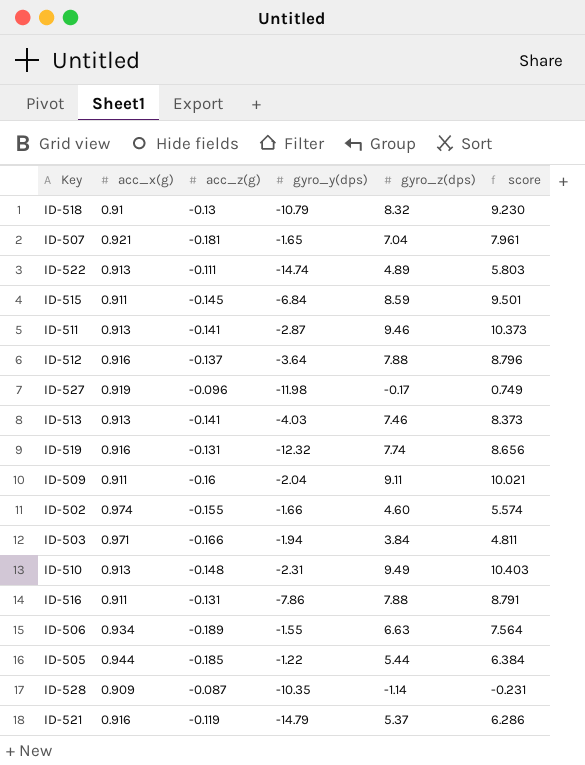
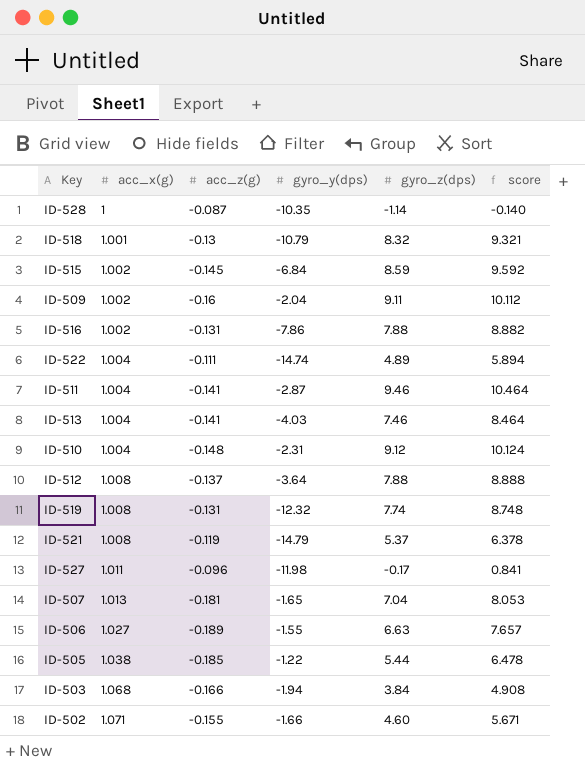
row order: none -> acc_x(g) ascending
ID-528 | acc_x(g): 0.909 -> 1
ID-528 | score: -0.231 -> -0.140
ID-518 | acc_x(g): 0.91 -> 1.001
ID-518 | score: 9.230 -> 9.321
ID-515 | acc_x(g): 0.911 -> 1.002
ID-515 | score: 9.501 -> 9.592
ID-509 | acc_x(g): 0.911 -> 1.002
ID-509 | score: 10.021 -> 10.112
ID-516 | acc_x(g): 0.911 -> 1.002
ID-516 | score: 8.791 -> 8.882
ID-522 | acc_x(g): 0.913 -> 1.004
ID-522 | score: 5.803 -> 5.894
ID-511 | acc_x(g): 0.913 -> 1.004
ID-511 | score: 10.373 -> 10.464
ID-513 | acc_x(g): 0.913 -> 1.004
ID-513 | score: 8.373 -> 8.464
ID-510 | acc_x(g): 0.913 -> 1.004
ID-510 | gyro_z(dps): 9.49 -> 9.12
ID-510 | score: 10.403 -> 10.124
ID-512 | acc_x(g): 0.916 -> 1.008
ID-512 | score: 8.796 -> 8.888
ID-519 | acc_x(g): 0.916 -> 1.008
ID-519 | score: 8.656 -> 8.748
ID-521 | acc_x(g): 0.916 -> 1.008
ID-521 | score: 6.286 -> 6.378
ID-527 | acc_x(g): 0.919 -> 1.011
ID-527 | score: 0.749 -> 0.841
ID-507 | acc_x(g): 0.921 -> 1.013
ID-507 | score: 7.961 -> 8.053
ID-506 | acc_x(g): 0.934 -> 1.027
ID-506 | score: 7.564 -> 7.657
ID-505 | acc_x(g): 0.944 -> 1.038
ID-505 | score: 6.384 -> 6.478
ID-503 | acc_x(g): 0.971 -> 1.068
ID-503 | score: 4.811 -> 4.908
ID-502 | acc_x(g): 0.974 -> 1.071
ID-502 | score: 5.574 -> 5.671

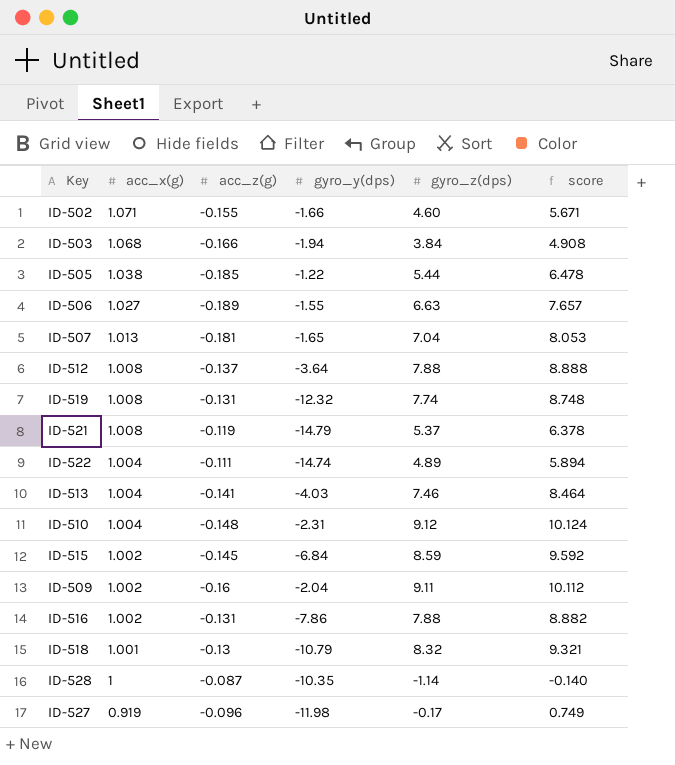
row order: acc_x(g) ascending -> acc_x(g) descending
row ID-511: 1.004 | -0.141 | -2.87 | 9.46 | 10.464 -> none
ID-527 | acc_x(g): 1.011 -> 0.919
ID-527 | score: 0.841 -> 0.749

